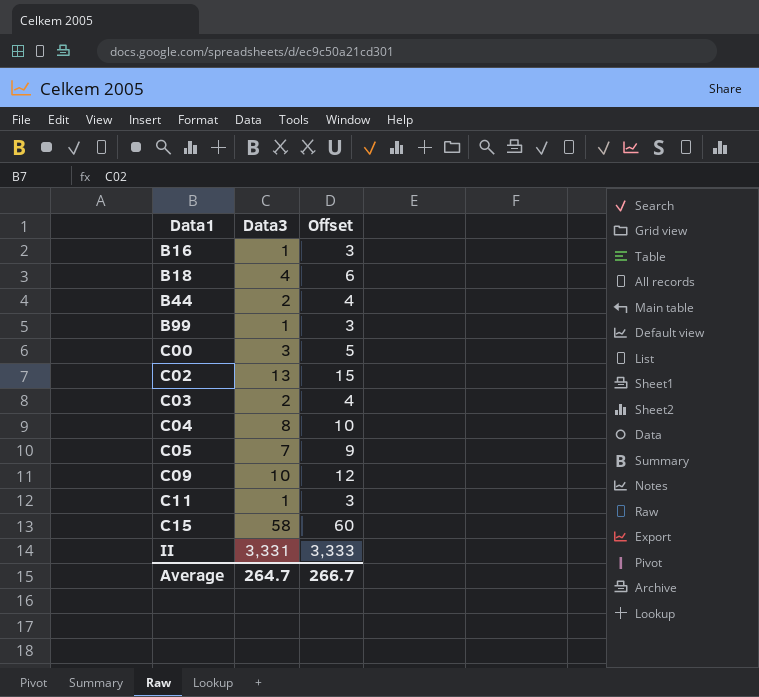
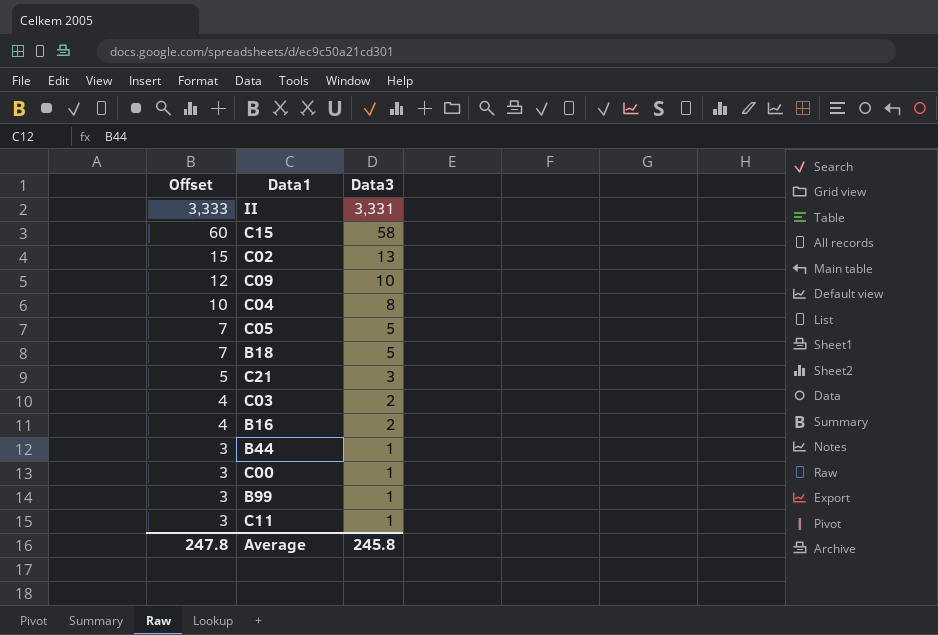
row order: Data1 ascending -> Offset descending
column Offset | position: 3 -> 1
C05 | Offset: 9 -> 7
C05 | Data3: 7 -> 5
B18 | Offset: 6 -> 7
B18 | Data3: 4 -> 5
row C21: none -> 5 | 3
B16 | Offset: 3 -> 4
B16 | Data3: 1 -> 2
B44 | Offset: 4 -> 3
B44 | Data3: 2 -> 1
C00 | Offset: 5 -> 3
C00 | Data3: 3 -> 1
Average | Offset: 266.7 -> 247.8
Average | Data3: 264.7 -> 245.8

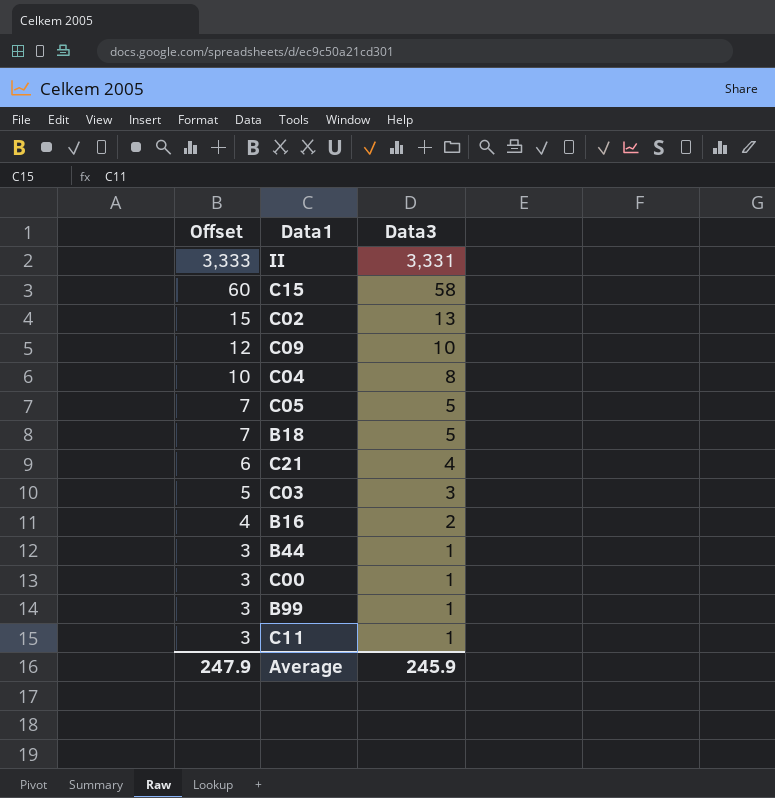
C21 | Offset: 5 -> 6
C21 | Data3: 3 -> 4
C03 | Offset: 4 -> 5
C03 | Data3: 2 -> 3
Average | Offset: 247.8 -> 247.9
Average | Data3: 245.8 -> 245.9

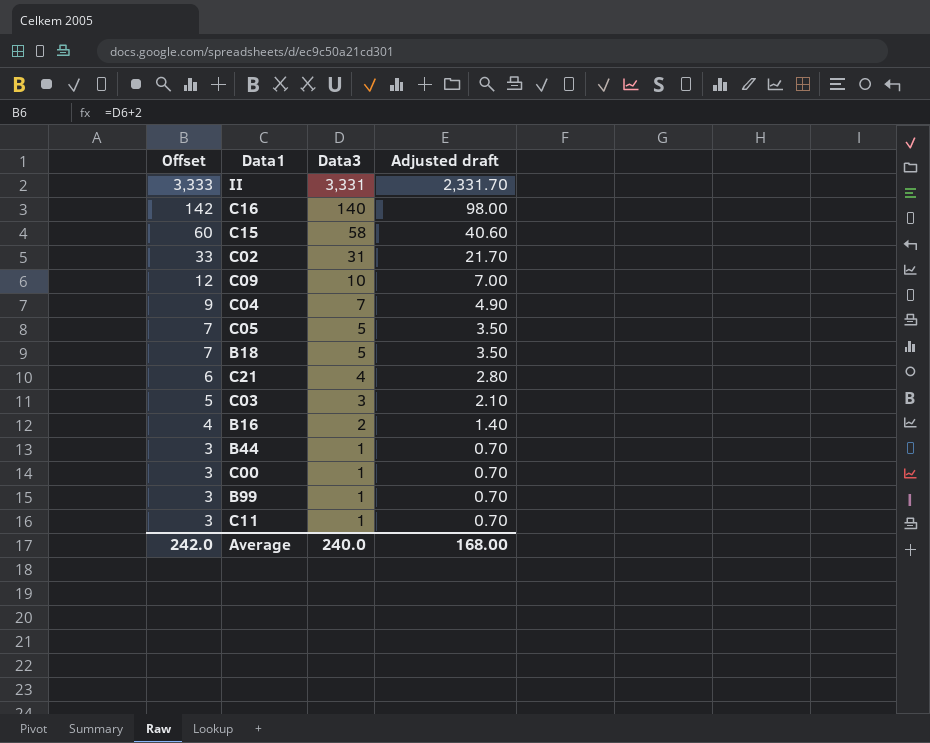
column Adjusted draft | formula: none -> [Data3] * 0.7
row C16: none -> 142 | 140 | 98.00
C02 | Offset: 15 -> 33
C02 | Data3: 13 -> 31
C04 | Offset: 10 -> 9
C04 | Data3: 8 -> 7
Average | Offset: 247.9 -> 242.0
Average | Data3: 245.9 -> 240.0

